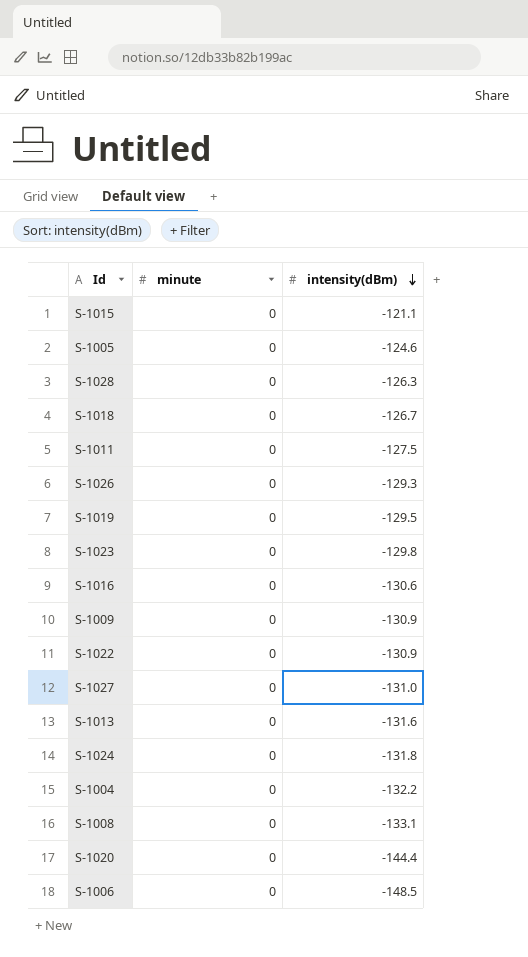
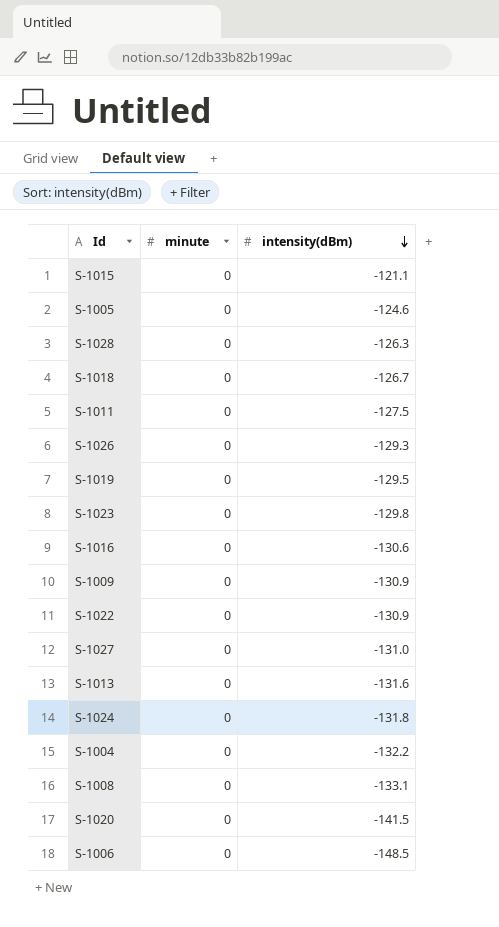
S-1020 | intensity(dBm): -144.4 -> -141.5

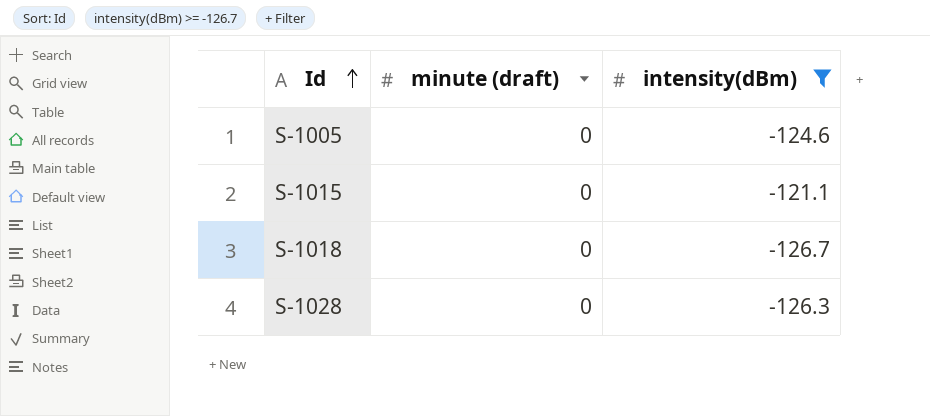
filter: none -> intensity(dBm) >= -126.7
row order: intensity(dBm) descending -> Id ascending
column name: minute -> minute (draft)

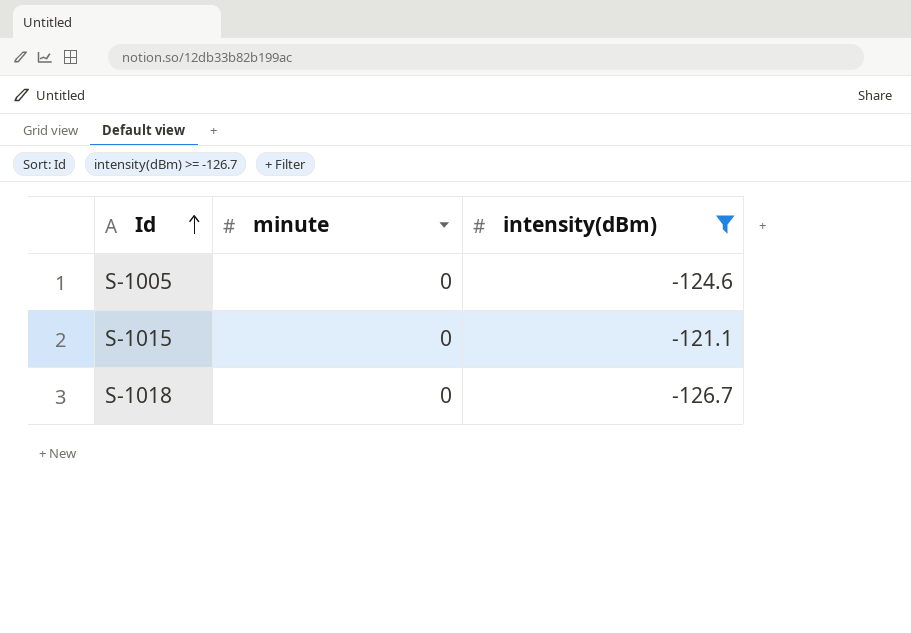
column name: minute (draft) -> minute
row S-1028: 0 | -126.3 -> none

